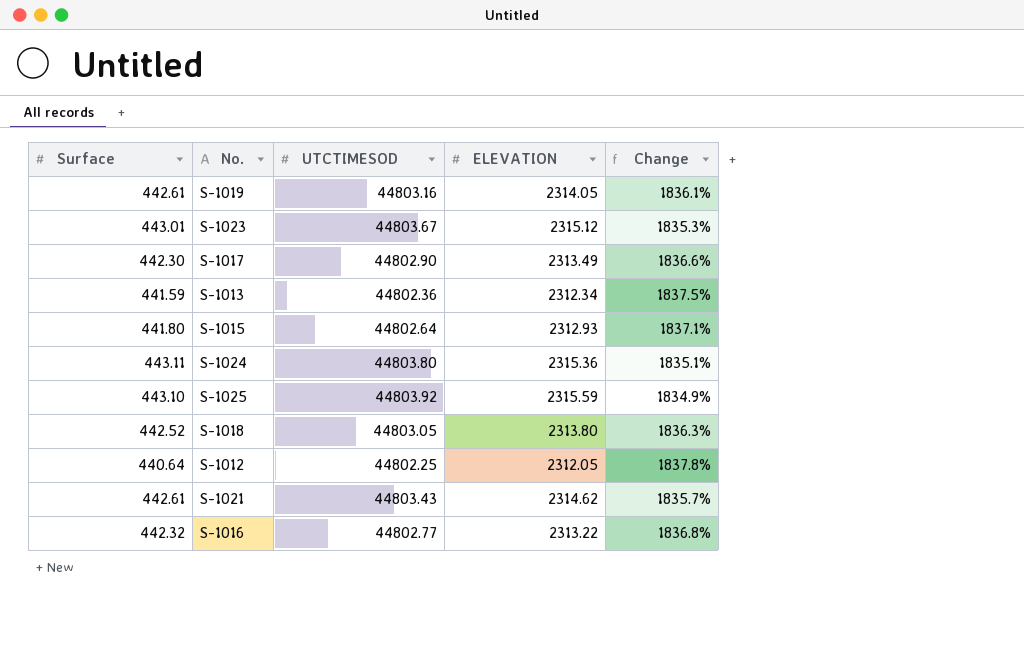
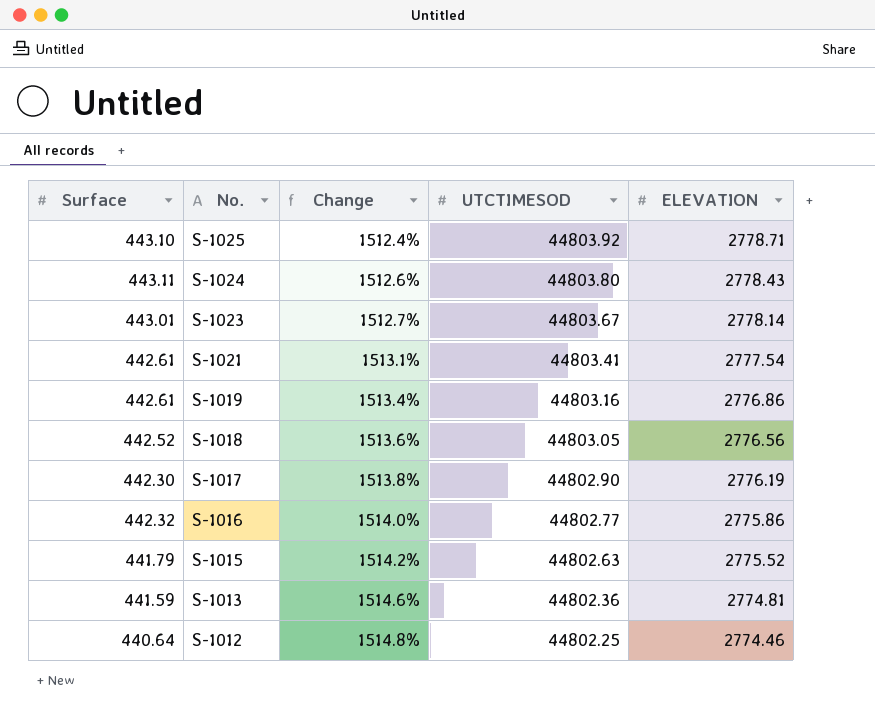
row order: none -> No. descending
column Change | position: 5 -> 3
S-1025 | Change: 1834.9% -> 1512.4%
S-1025 | ELEVATION: 2315.59 -> 2778.71
S-1024 | Change: 1835.1% -> 1512.6%
S-1024 | ELEVATION: 2315.36 -> 2778.43
S-1023 | Change: 1835.3% -> 1512.7%
S-1023 | ELEVATION: 2315.12 -> 2778.14
S-1021 | Change: 1835.7% -> 1513.1%
S-1021 | UTCTIMESOD: 44803.43 -> 44803.41
S-1021 | ELEVATION: 2314.62 -> 2777.54
S-1019 | Change: 1836.1% -> 1513.4%
S-1019 | ELEVATION: 2314.05 -> 2776.86
S-1018 | Change: 1836.3% -> 1513.6%
S-1018 | ELEVATION: 2313.80 -> 2776.56
S-1017 | Change: 1836.6% -> 1513.8%
S-1017 | ELEVATION: 2313.49 -> 2776.19
S-1016 | Change: 1836.8% -> 1514.0%
S-1016 | ELEVATION: 2313.22 -> 2775.86
S-1015 | Surface: 441.80 -> 441.79
S-1015 | Change: 1837.1% -> 1514.2%
S-1015 | UTCTIMESOD: 44802.64 -> 44802.63
S-1015 | ELEVATION: 2312.93 -> 2775.52
S-1013 | Change: 1837.5% -> 1514.6%
S-1013 | ELEVATION: 2312.34 -> 2774.81
S-1012 | Change: 1837.8% -> 1514.8%
S-1012 | ELEVATION: 2312.05 -> 2774.46

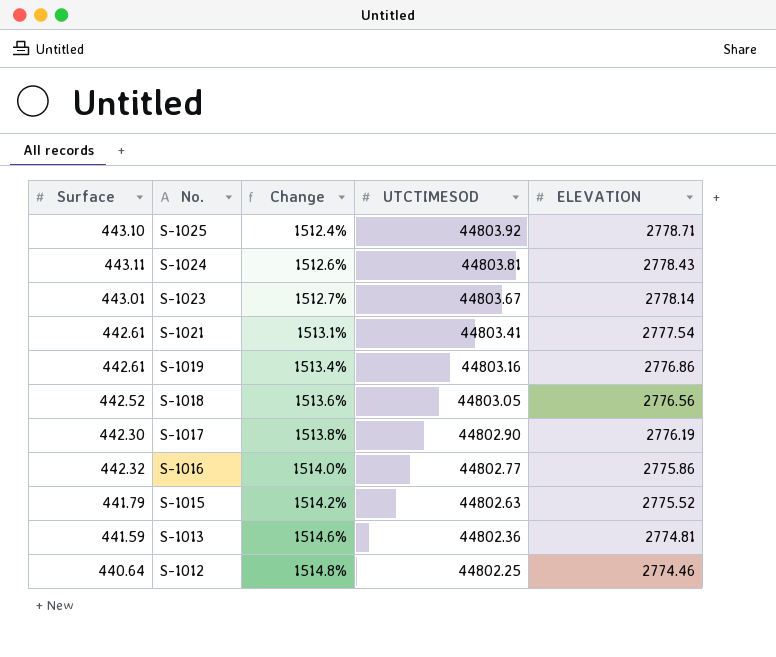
S-1024 | UTCTIMESOD: 44803.80 -> 44803.81

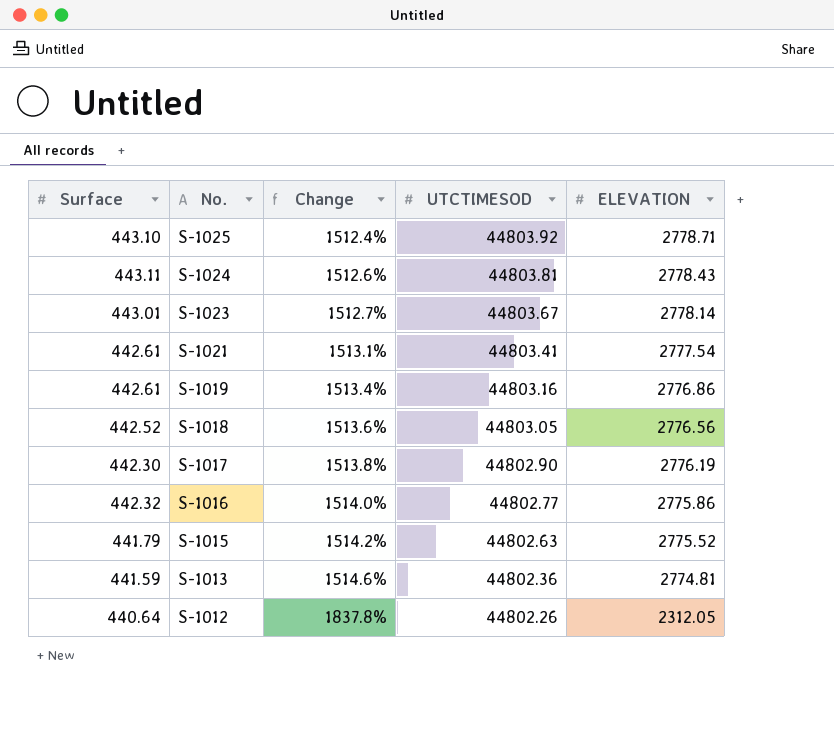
S-1012 | Change: 1514.8% -> 1837.8%
S-1012 | UTCTIMESOD: 44802.25 -> 44802.26
S-1012 | ELEVATION: 2774.46 -> 2312.05

